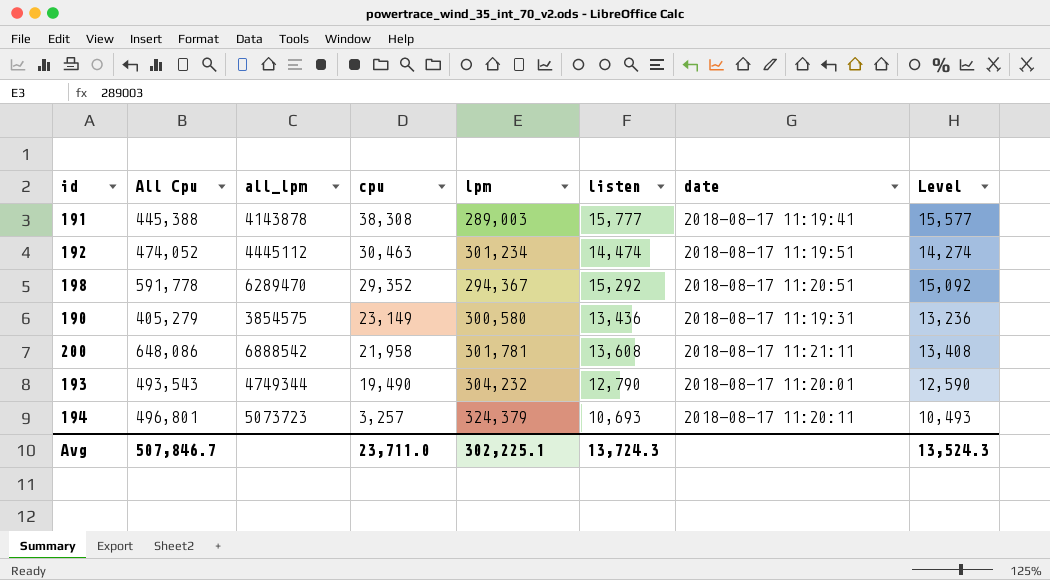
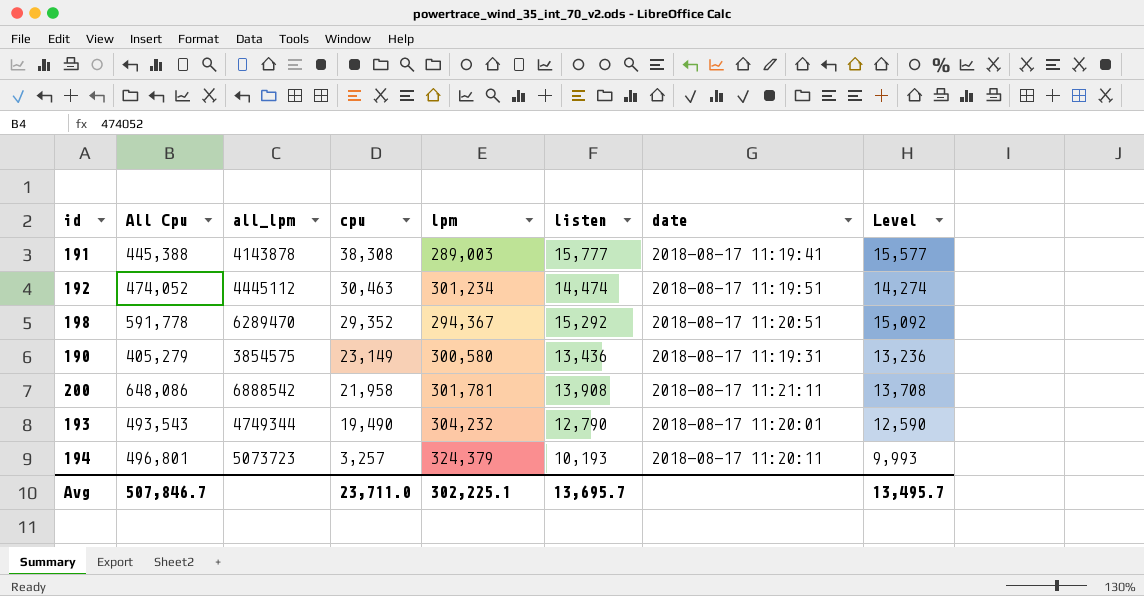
200 | listen: 13,608 -> 13,908
200 | Level: 13,408 -> 13,708
194 | listen: 10,693 -> 10,193
194 | Level: 10,493 -> 9,993
Avg | listen: 13,724.3 -> 13,695.7
Avg | Level: 13,524.3 -> 13,495.7

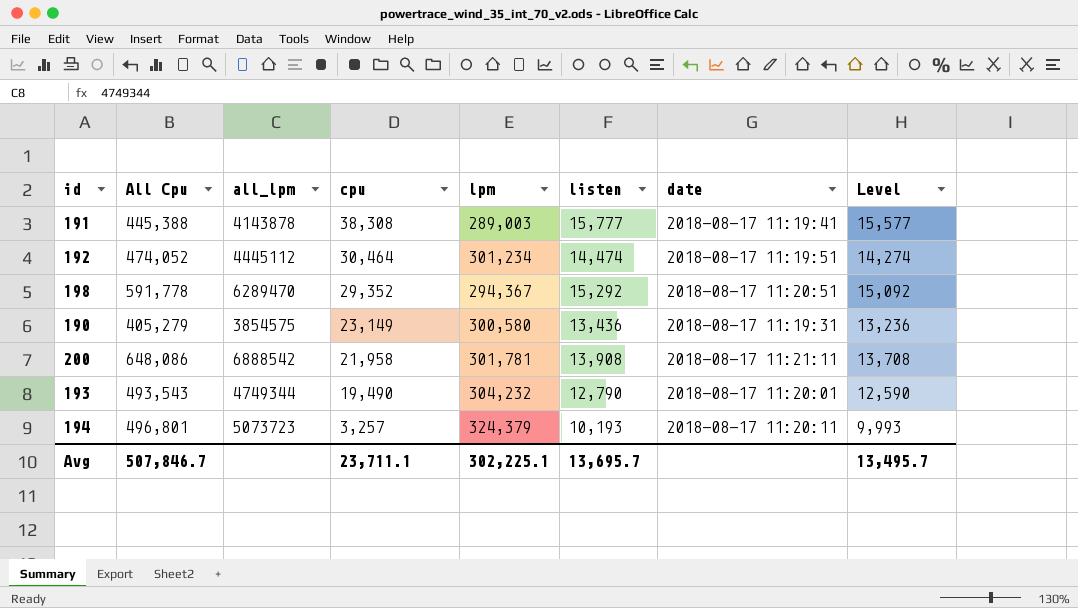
192 | cpu: 30,463 -> 30,464
Avg | cpu: 23,711.0 -> 23,711.1

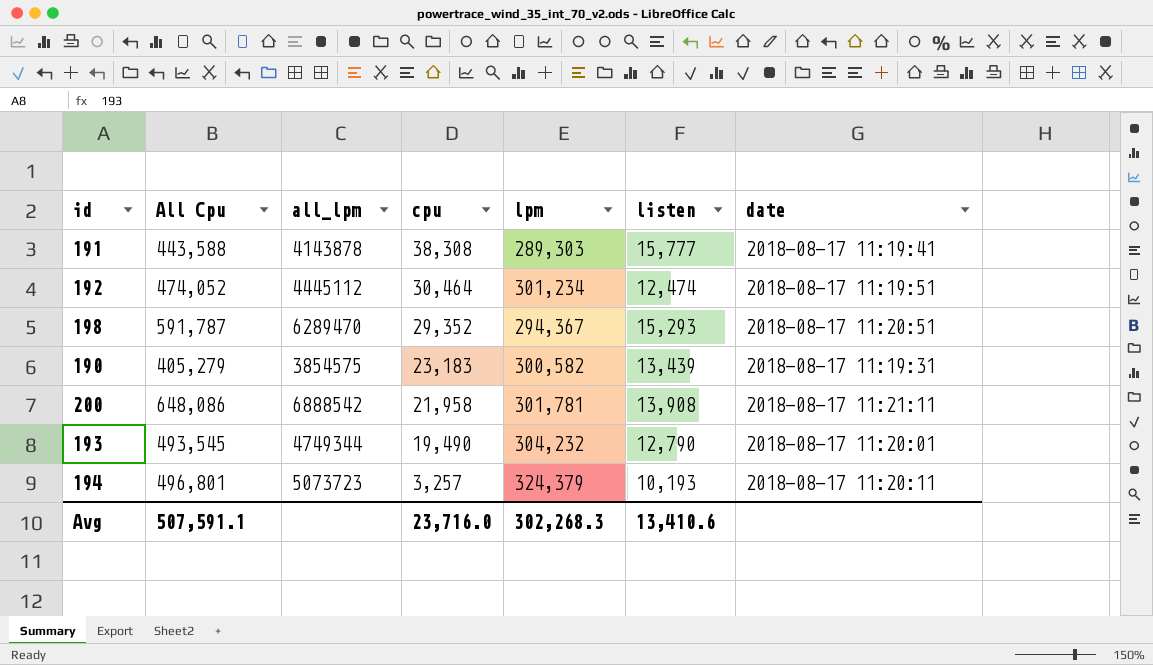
column Level | formula: [listen] - 200 -> none
191 | All Cpu: 445,388 -> 443,588
191 | lpm: 289,003 -> 289,303
192 | listen: 14,474 -> 12,474
198 | All Cpu: 591,778 -> 591,787
198 | listen: 15,292 -> 15,293
190 | cpu: 23,149 -> 23,183
190 | lpm: 300,580 -> 300,582
190 | listen: 13,436 -> 13,439
193 | All Cpu: 493,543 -> 493,545
Avg | All Cpu: 507,846.7 -> 507,591.1
Avg | cpu: 23,711.1 -> 23,716.0
Avg | lpm: 302,225.1 -> 302,268.3
Avg | listen: 13,695.7 -> 13,410.6

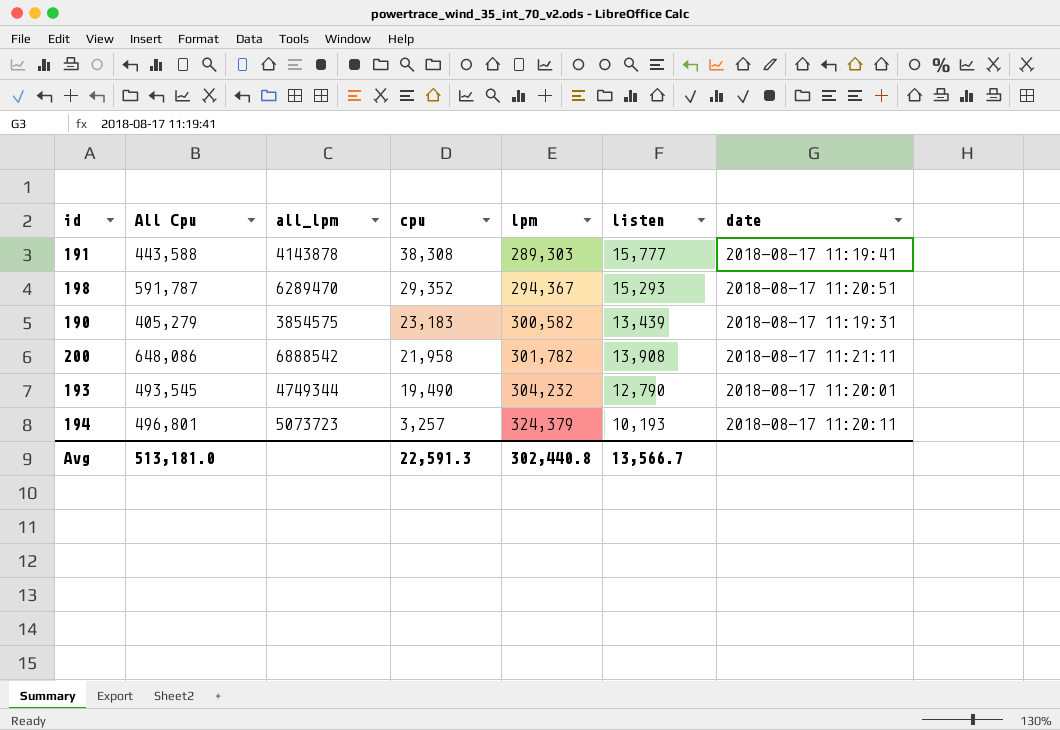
row 192: 474,052 | 4445112 | 30,464 | 301,234 | 12,474 | 2018-08-17 11:19:51 -> none
200 | lpm: 301,781 -> 301,782
Avg | All Cpu: 507,591.1 -> 513,181.0
Avg | cpu: 23,716.0 -> 22,591.3
Avg | lpm: 302,268.3 -> 302,440.8
Avg | listen: 13,410.6 -> 13,566.7

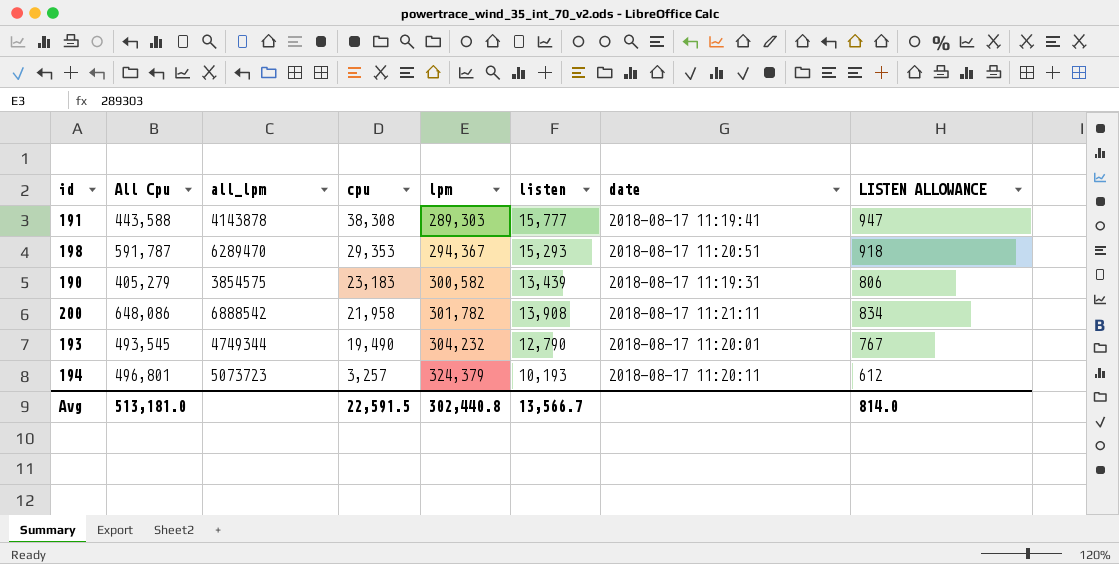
column LISTEN ALLOWANCE | formula: none -> [listen] * 0.06
198 | cpu: 29,352 -> 29,353
Avg | cpu: 22,591.3 -> 22,591.5

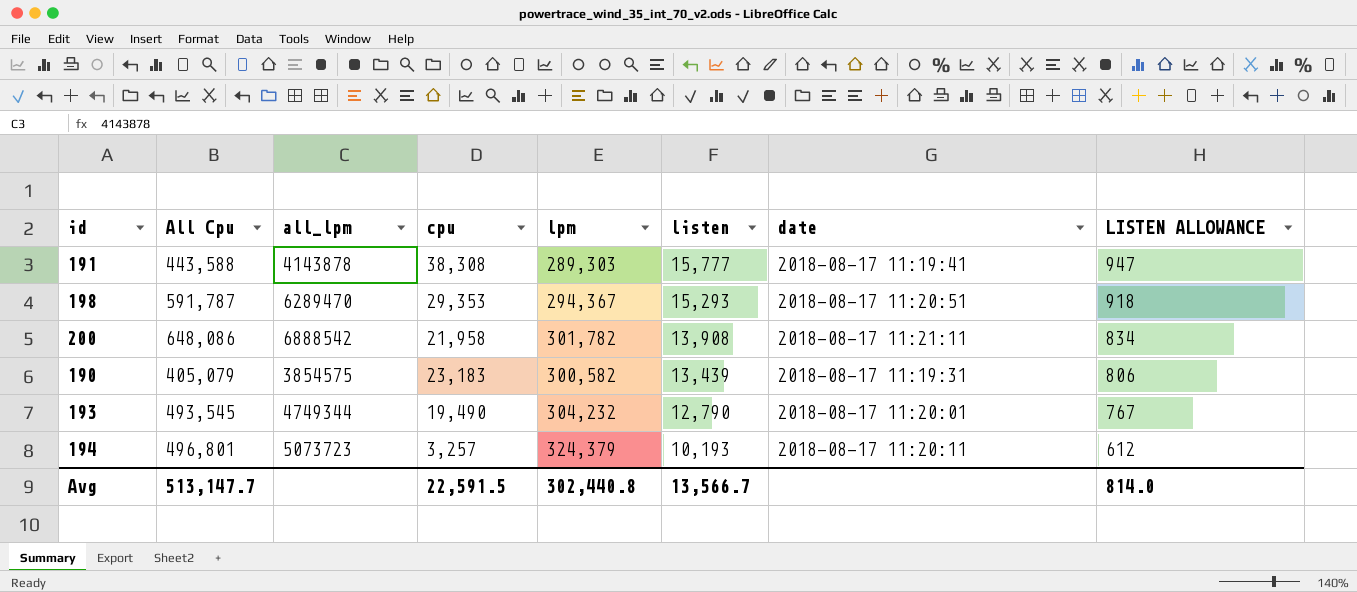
row order: cpu descending -> listen descending
190 | All Cpu: 405,279 -> 405,079
Avg | All Cpu: 513,181.0 -> 513,147.7

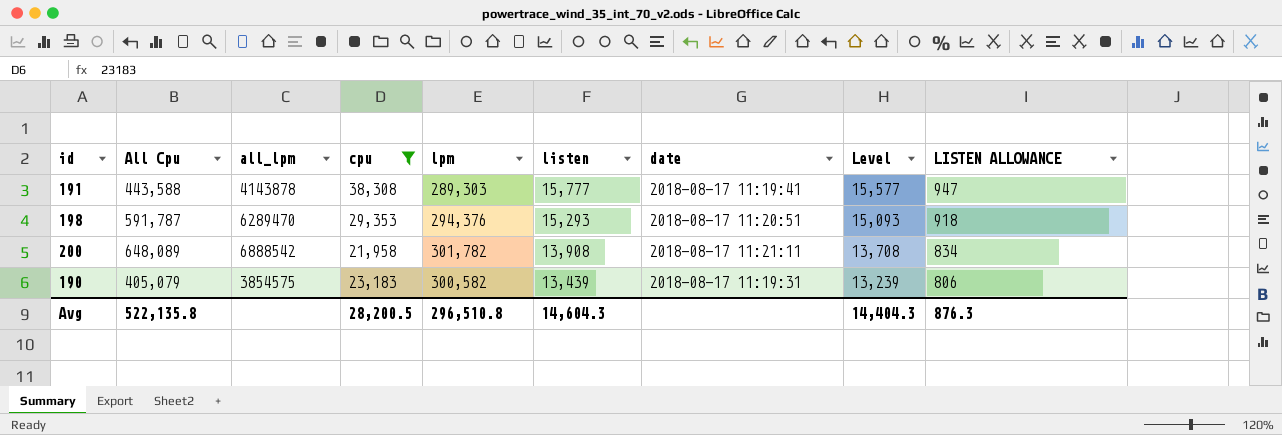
filter: none -> cpu >= 21,958
column Level | formula: none -> [listen] - 200
198 | lpm: 294,367 -> 294,376
200 | All Cpu: 648,086 -> 648,089
Avg | All Cpu: 513,147.7 -> 522,135.8
Avg | cpu: 22,591.5 -> 28,200.5
Avg | lpm: 302,440.8 -> 296,510.8
Avg | listen: 13,566.7 -> 14,604.3
Avg | LISTEN ALLOWANCE: 814.0 -> 876.3

